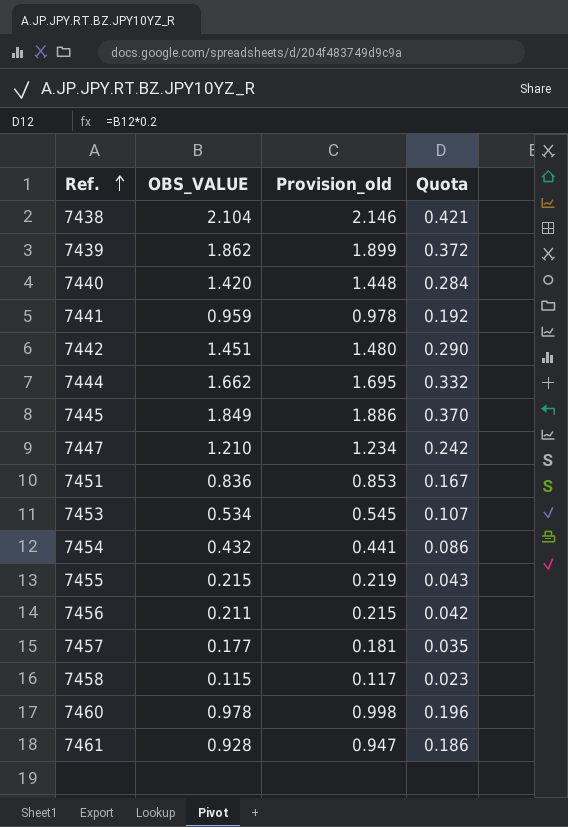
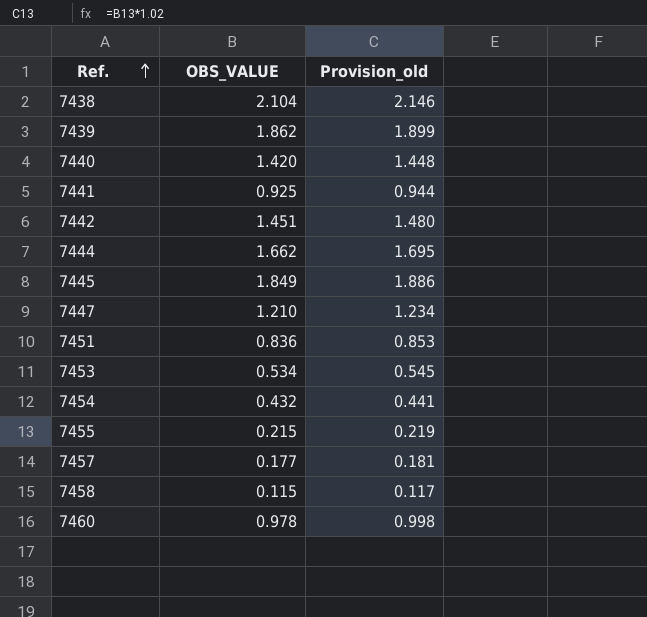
column Quota | formula: [OBS_VALUE] * 0.2 -> none
row 7456: 0.211 | 0.215 | 0.042 -> none
row 7461: 0.928 | 0.947 | 0.186 -> none
7441 | OBS_VALUE: 0.959 -> 0.925
7441 | Provision_old: 0.978 -> 0.944

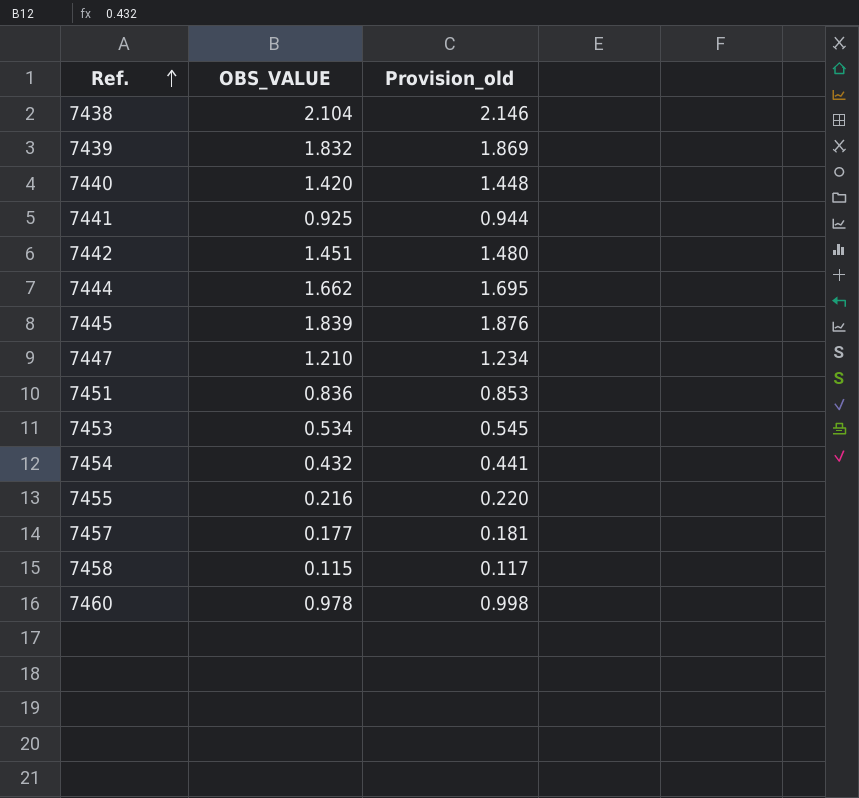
7439 | OBS_VALUE: 1.862 -> 1.832
7439 | Provision_old: 1.899 -> 1.869
7445 | OBS_VALUE: 1.849 -> 1.839
7445 | Provision_old: 1.886 -> 1.876
7455 | OBS_VALUE: 0.215 -> 0.216
7455 | Provision_old: 0.219 -> 0.220

